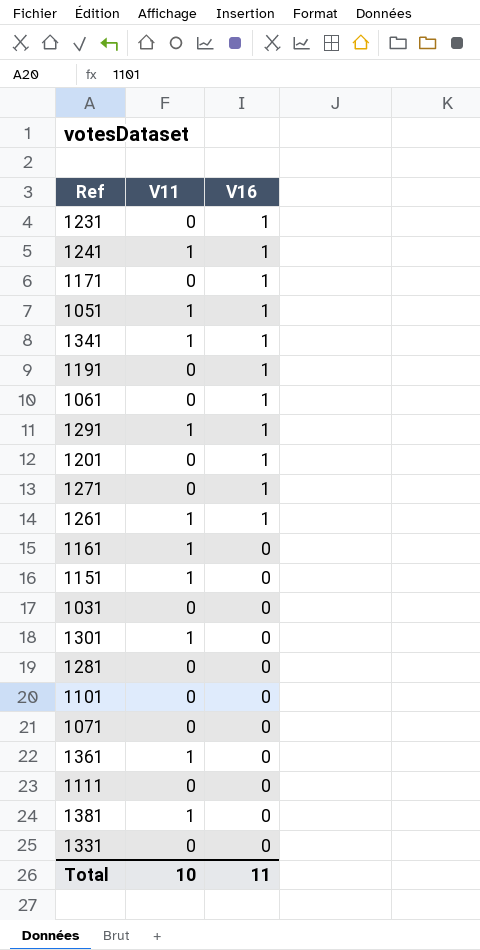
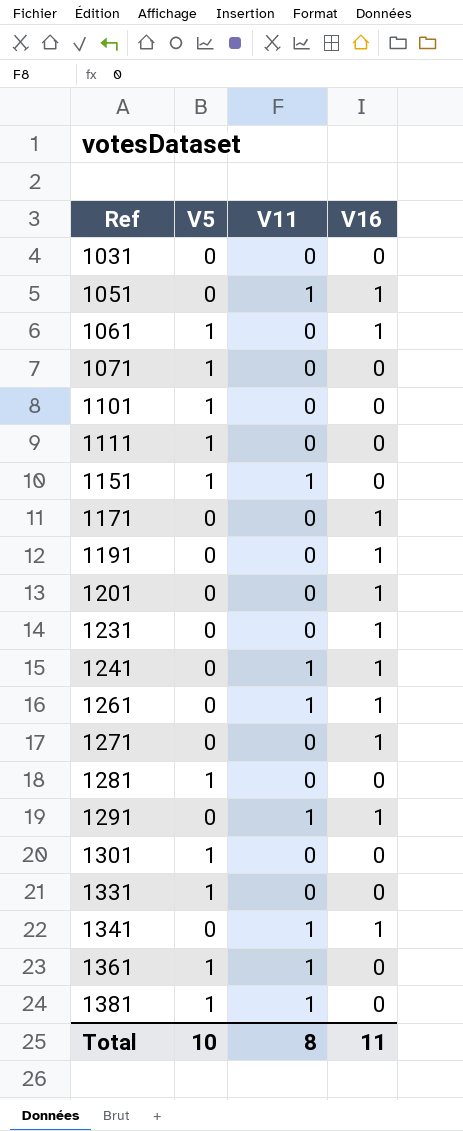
row order: V16 descending -> Ref ascending
column V5 | position: none -> 2
row 1161: 1 | 0 -> none
1301 | V11: 1 -> 0
Total | V11: 10 -> 8

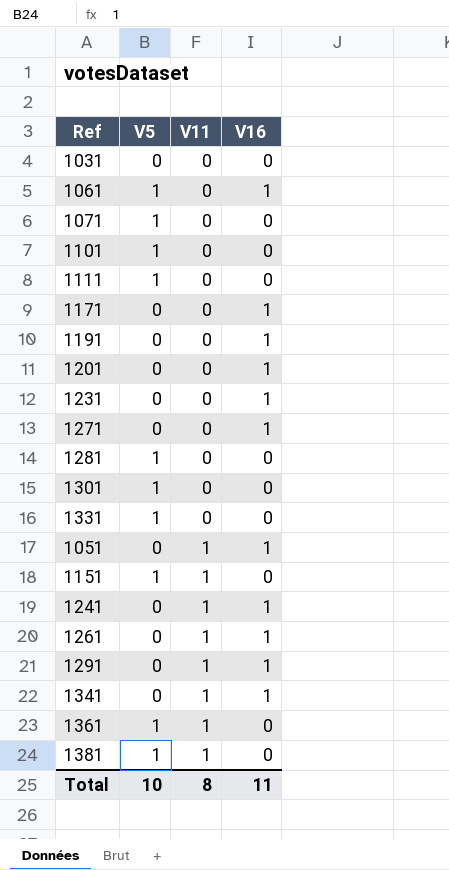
row order: Ref ascending -> V11 ascending

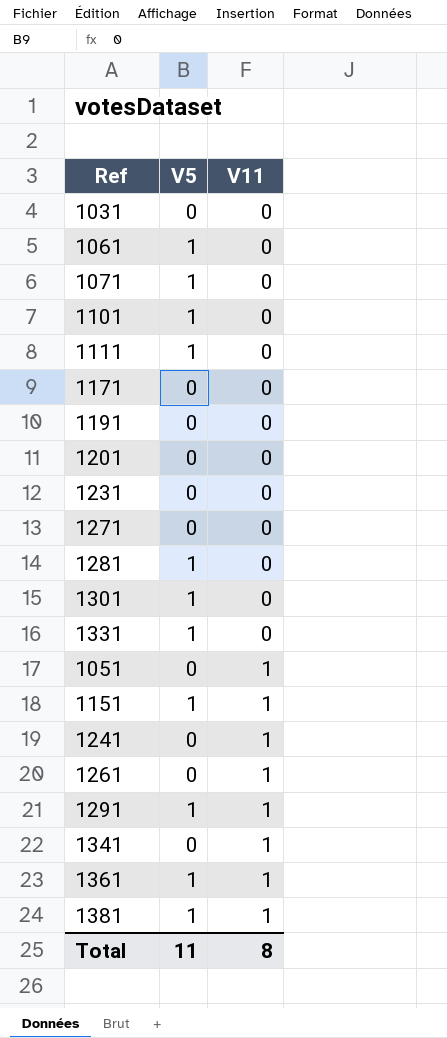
column V16 | position: 4 -> none
1291 | V5: 0 -> 1
Total | V5: 10 -> 11

